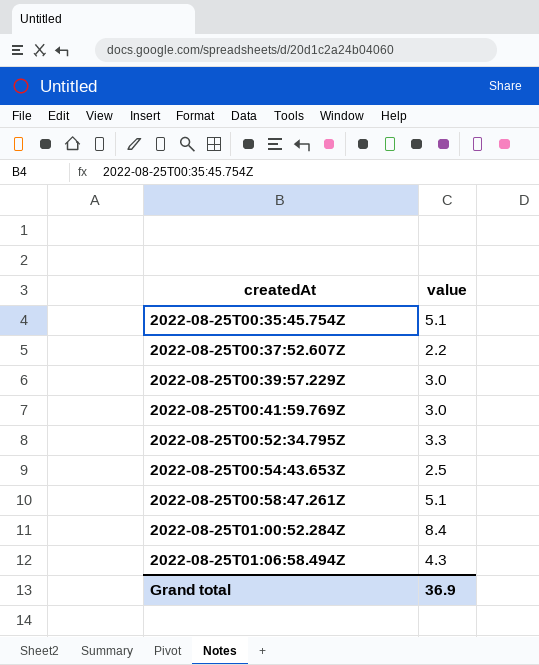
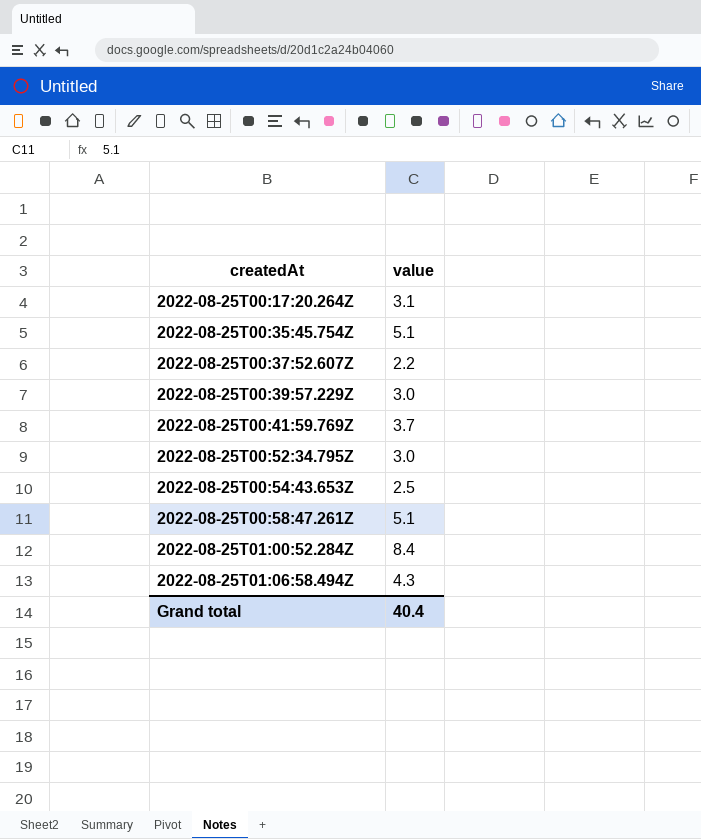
row 2022-08-25T00:17:20.264Z: none -> 3.1
2022-08-25T00:41:59.769Z | value: 3.0 -> 3.7
2022-08-25T00:52:34.795Z | value: 3.3 -> 3.0
Grand total | value: 36.9 -> 40.4

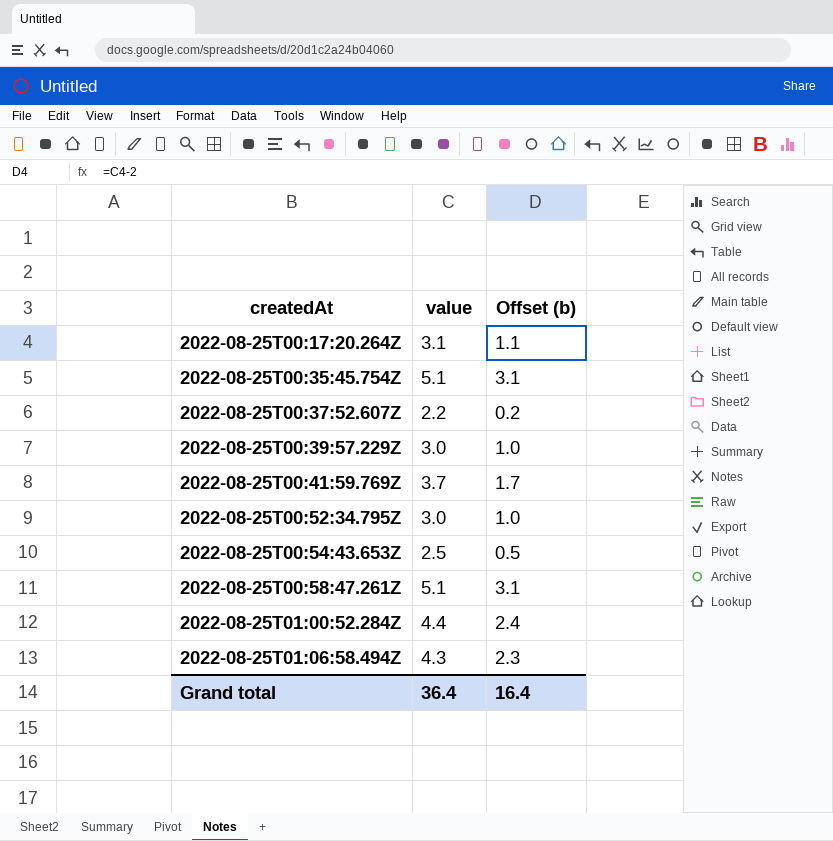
column Offset (b) | formula: none -> [value] - 2
2022-08-25T01:00:52.284Z | value: 8.4 -> 4.4
Grand total | value: 40.4 -> 36.4

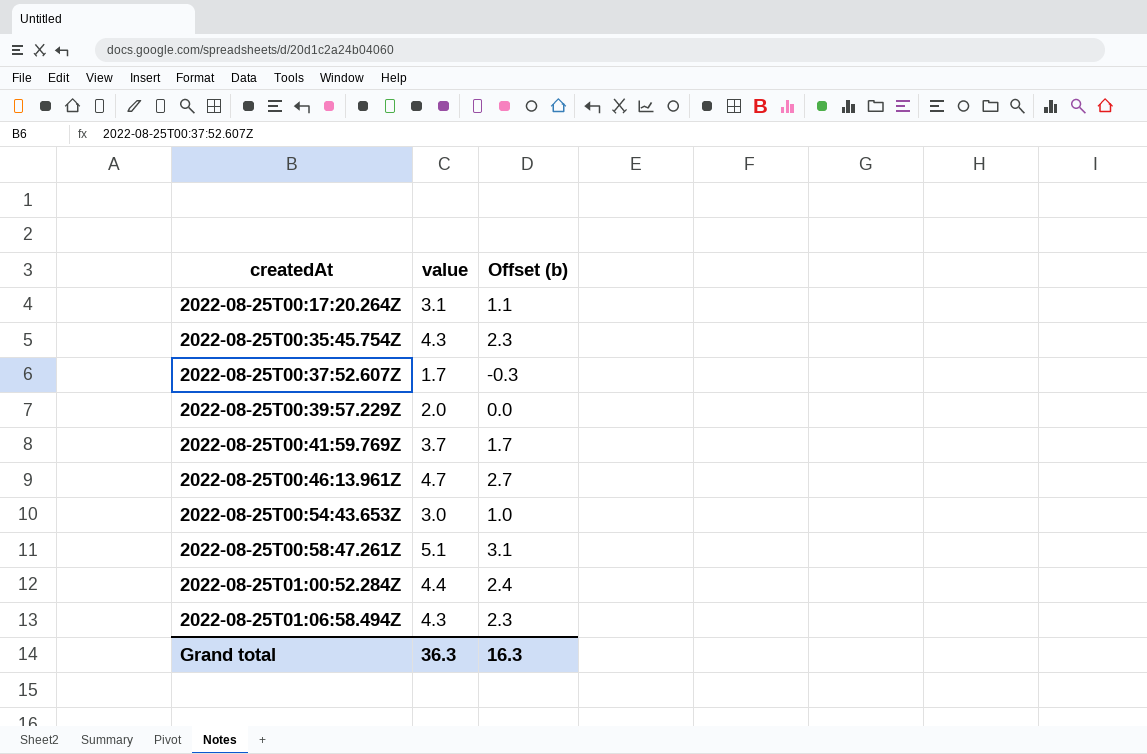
row 2022-08-25T00:52:34.795Z: 3.0 | 1.0 -> none
2022-08-25T00:35:45.754Z | value: 5.1 -> 4.3
2022-08-25T00:35:45.754Z | Offset (b): 3.1 -> 2.3
2022-08-25T00:37:52.607Z | value: 2.2 -> 1.7
2022-08-25T00:37:52.607Z | Offset (b): 0.2 -> -0.3
2022-08-25T00:39:57.229Z | value: 3.0 -> 2.0
2022-08-25T00:39:57.229Z | Offset (b): 1.0 -> 0.0
row 2022-08-25T00:46:13.961Z: none -> 4.7 | 2.7
2022-08-25T00:54:43.653Z | value: 2.5 -> 3.0
2022-08-25T00:54:43.653Z | Offset (b): 0.5 -> 1.0
Grand total | value: 36.4 -> 36.3
Grand total | Offset (b): 16.4 -> 16.3

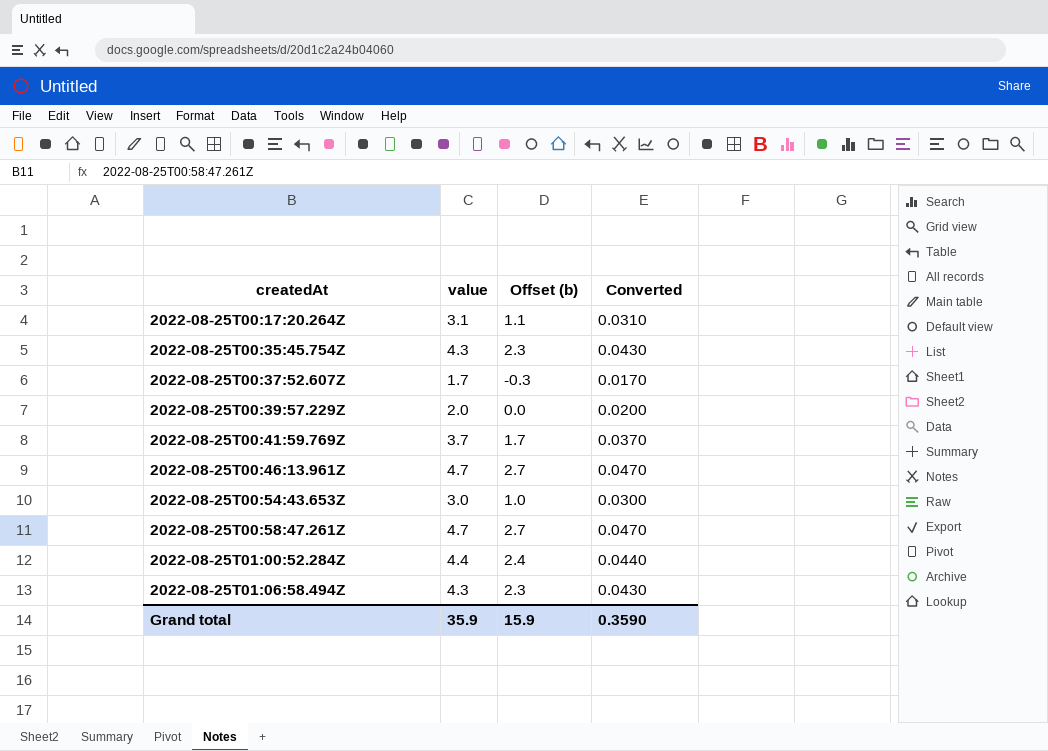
column Converted | formula: none -> [value] * 0.01
2022-08-25T00:58:47.261Z | value: 5.1 -> 4.7
2022-08-25T00:58:47.261Z | Offset (b): 3.1 -> 2.7
Grand total | value: 36.3 -> 35.9
Grand total | Offset (b): 16.3 -> 15.9

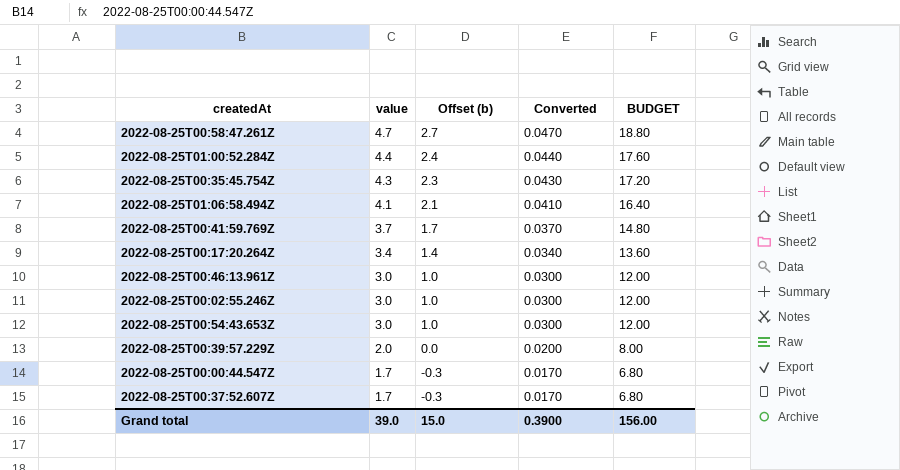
row order: createdAt ascending -> value descending
column BUDGET | formula: none -> [value] * 4
2022-08-25T01:06:58.494Z | value: 4.3 -> 4.1
2022-08-25T01:06:58.494Z | Offset (b): 2.3 -> 2.1
2022-08-25T01:06:58.494Z | Converted: 0.0430 -> 0.0410
2022-08-25T00:17:20.264Z | value: 3.1 -> 3.4
2022-08-25T00:17:20.264Z | Offset (b): 1.1 -> 1.4
2022-08-25T00:17:20.264Z | Converted: 0.0310 -> 0.0340
2022-08-25T00:46:13.961Z | value: 4.7 -> 3.0
2022-08-25T00:46:13.961Z | Offset (b): 2.7 -> 1.0
2022-08-25T00:46:13.961Z | Converted: 0.0470 -> 0.0300
row 2022-08-25T00:02:55.246Z: none -> 3.0 | 1.0 | 0.0300 | 12.00
row 2022-08-25T00:00:44.547Z: none -> 1.7 | -0.3 | 0.0170 | 6.80
Grand total | value: 35.9 -> 39.0
Grand total | Offset (b): 15.9 -> 15.0
Grand total | Converted: 0.3590 -> 0.3900

